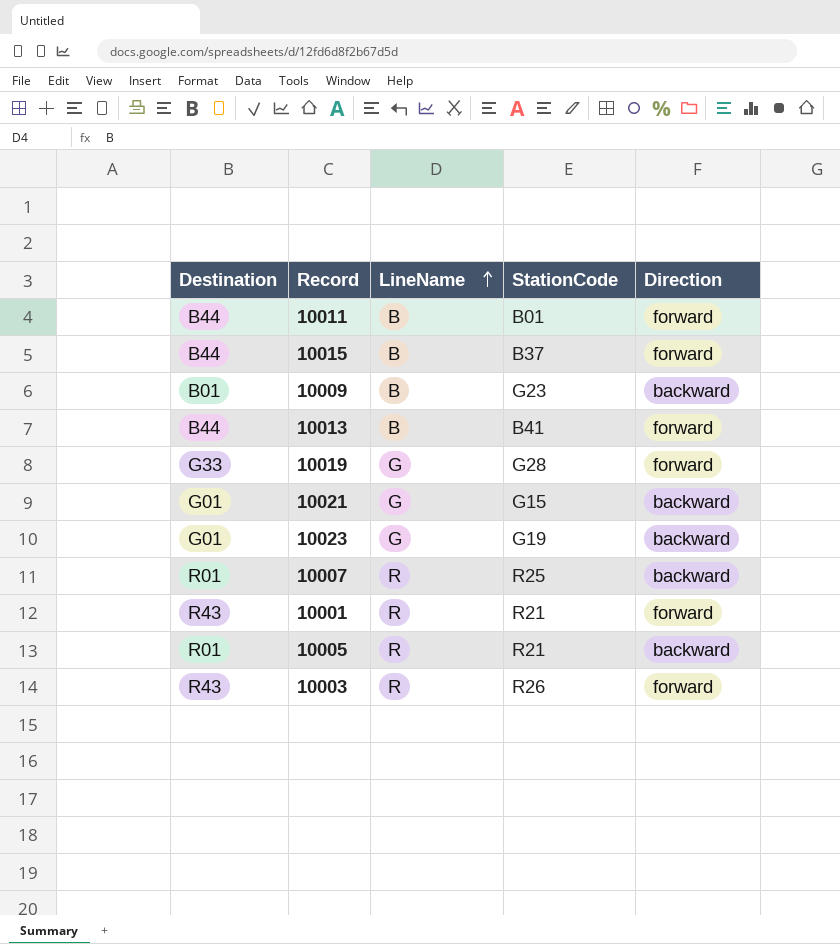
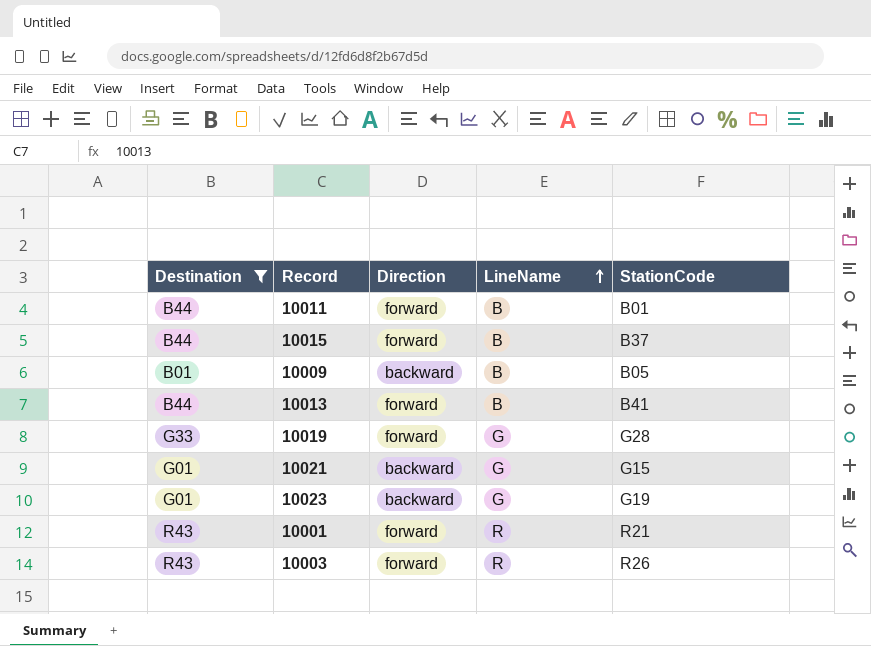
filter: none -> Destination != R01
column Direction | position: 5 -> 3
10009 | StationCode: G23 -> B05

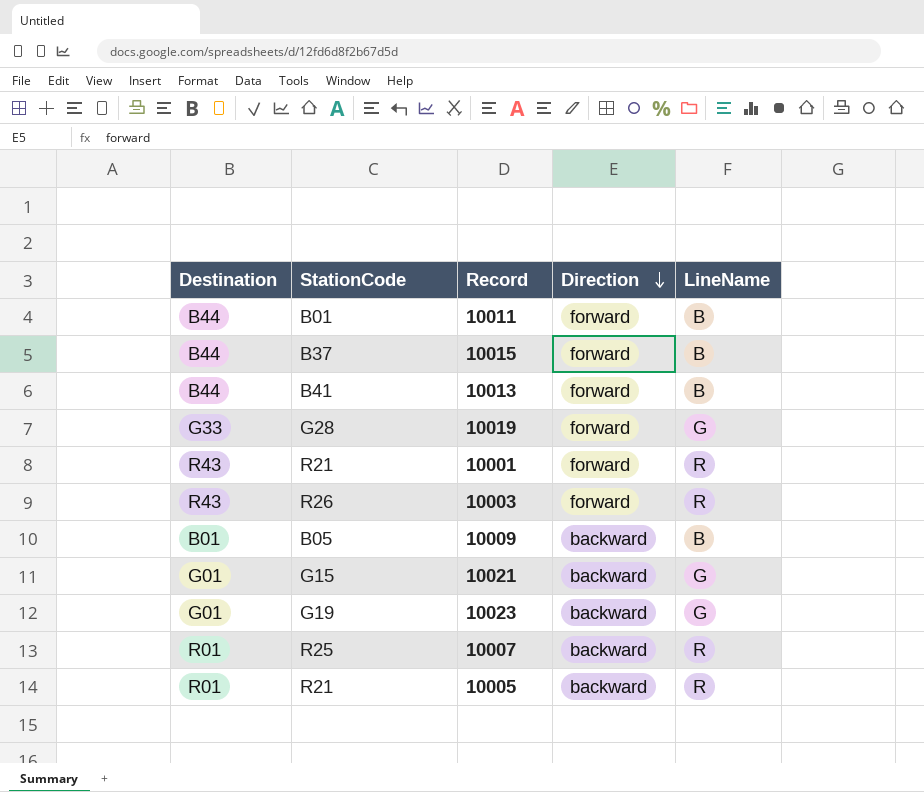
filter: Destination != R01 -> none
row order: LineName ascending -> Direction descending
column StationCode | position: 5 -> 2

